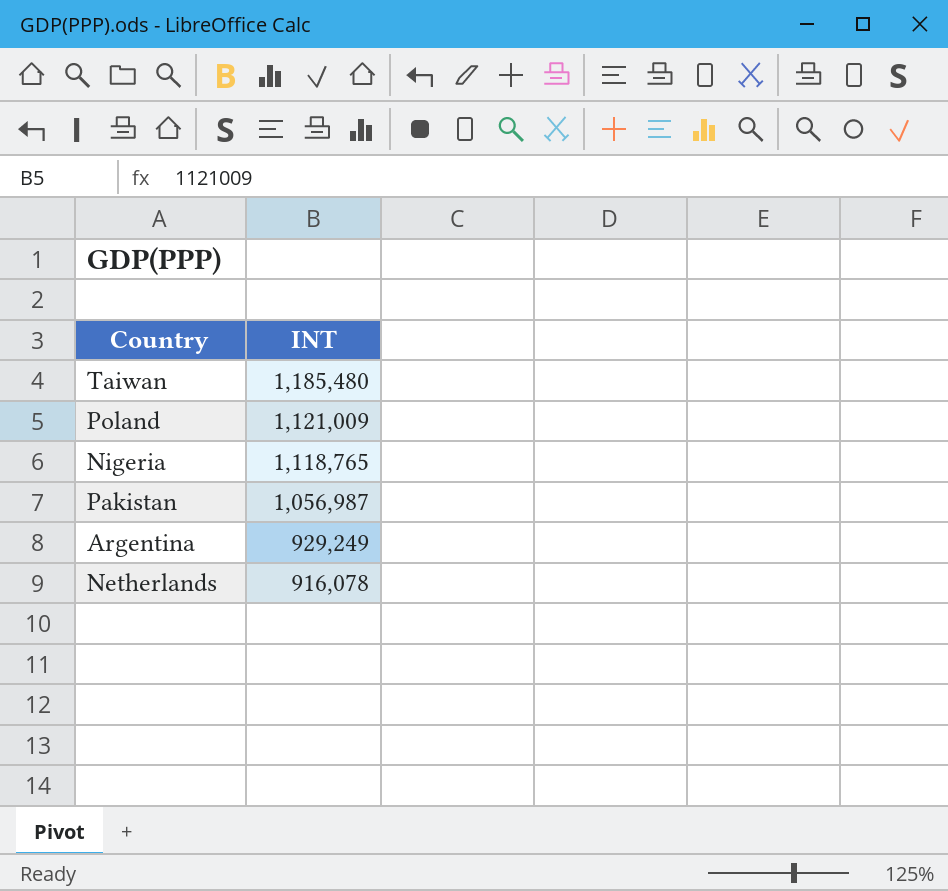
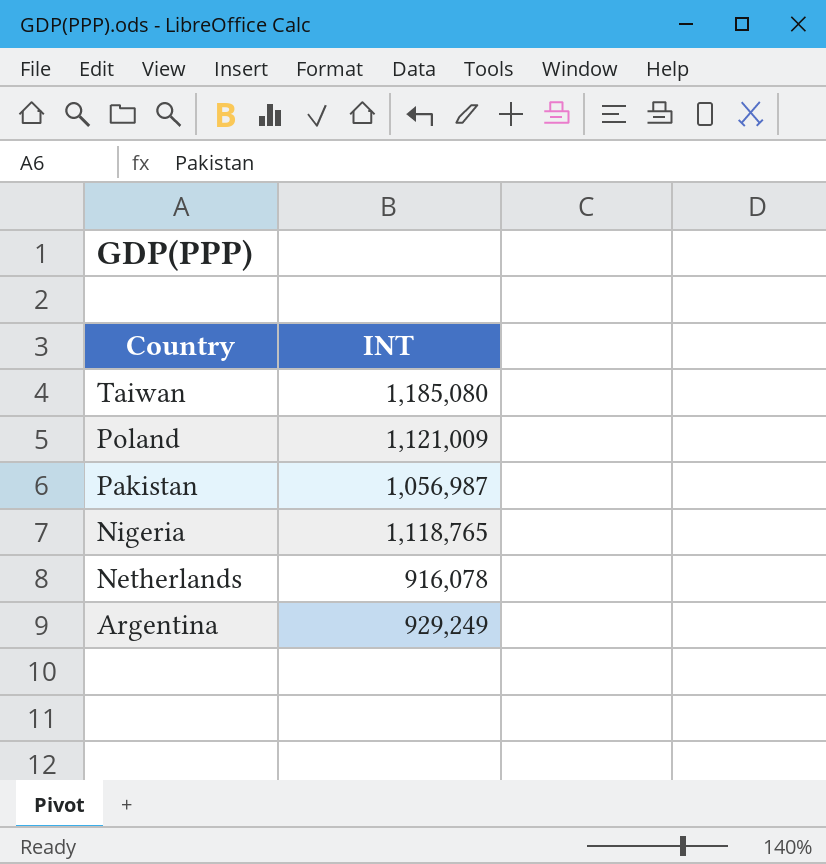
row order: INT descending -> Country descending
Taiwan | INT: 1,185,480 -> 1,185,080

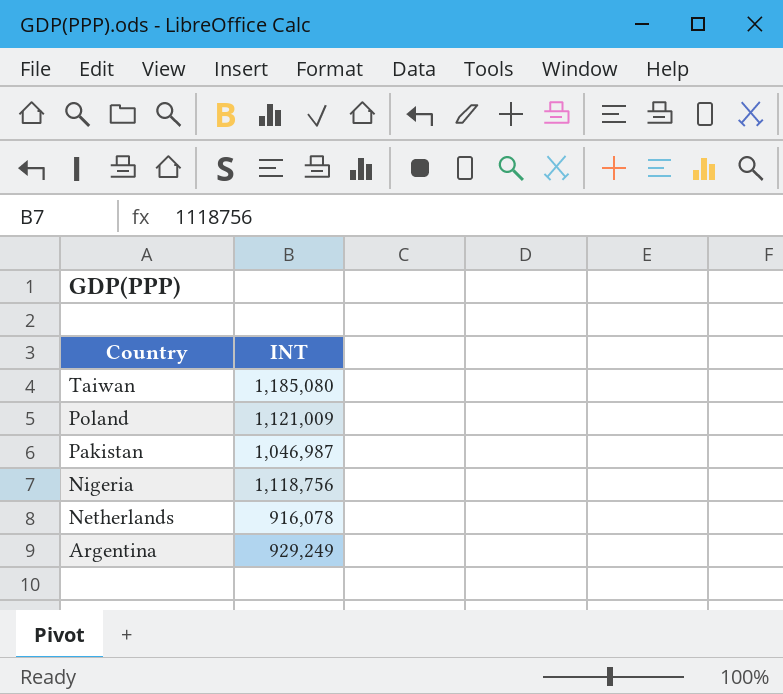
Pakistan | INT: 1,056,987 -> 1,046,987
Nigeria | INT: 1,118,765 -> 1,118,756

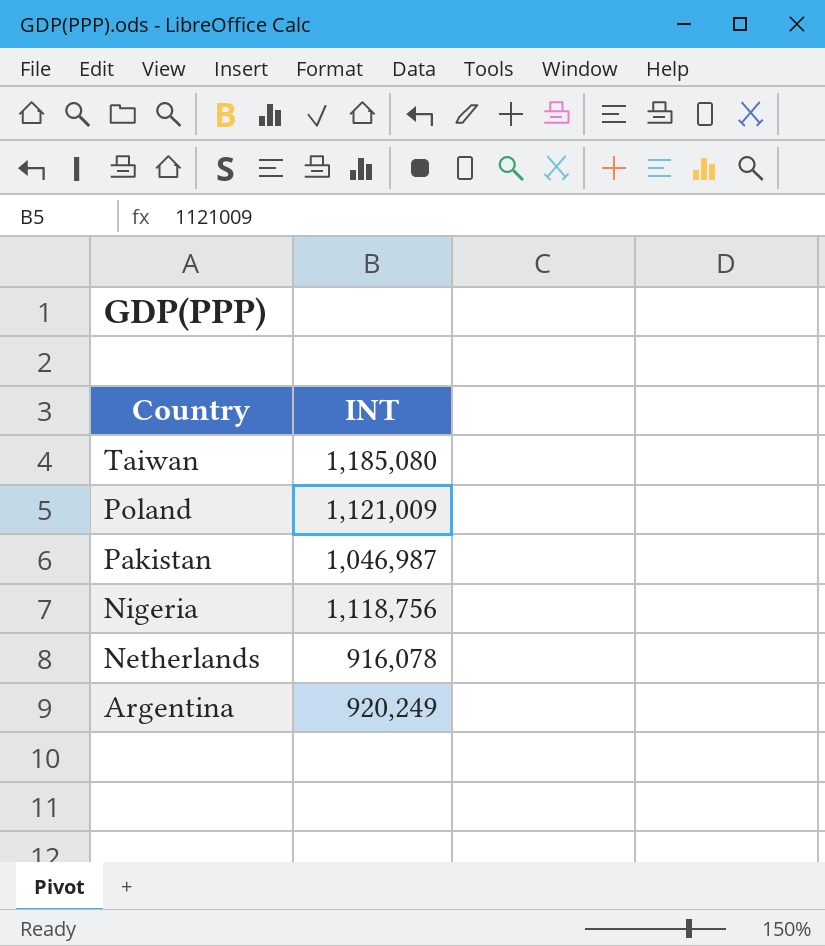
Argentina | INT: 929,249 -> 920,249

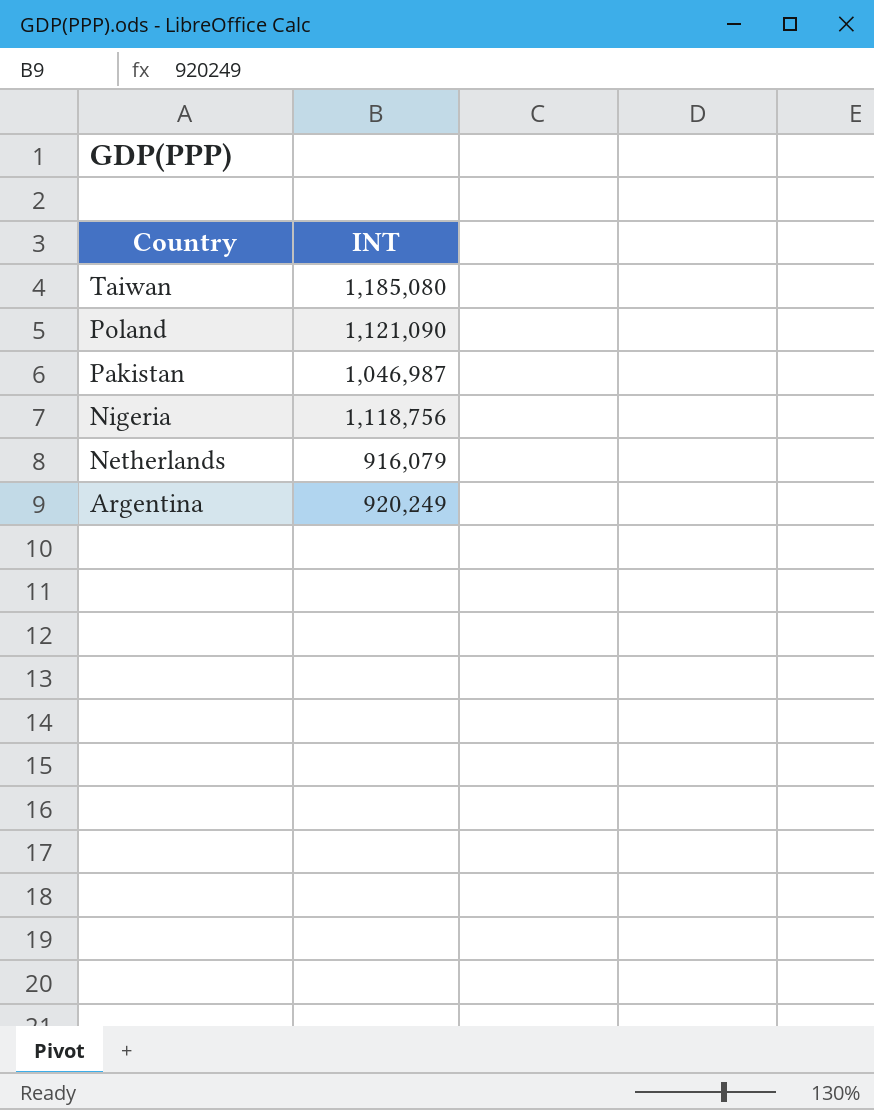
Poland | INT: 1,121,009 -> 1,121,090
Netherlands | INT: 916,078 -> 916,079

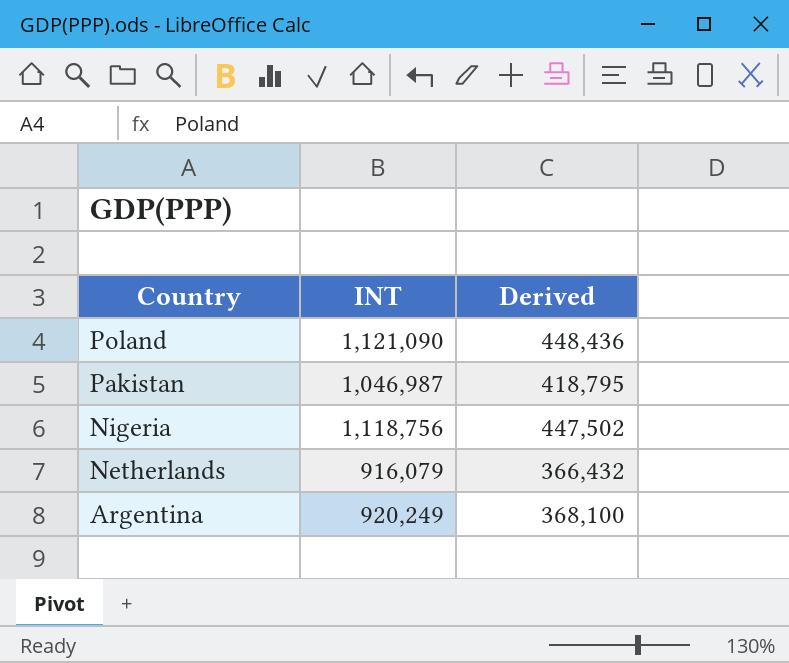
column Derived | formula: none -> [INT] * 0.4
row Taiwan: 1,185,080 -> none

